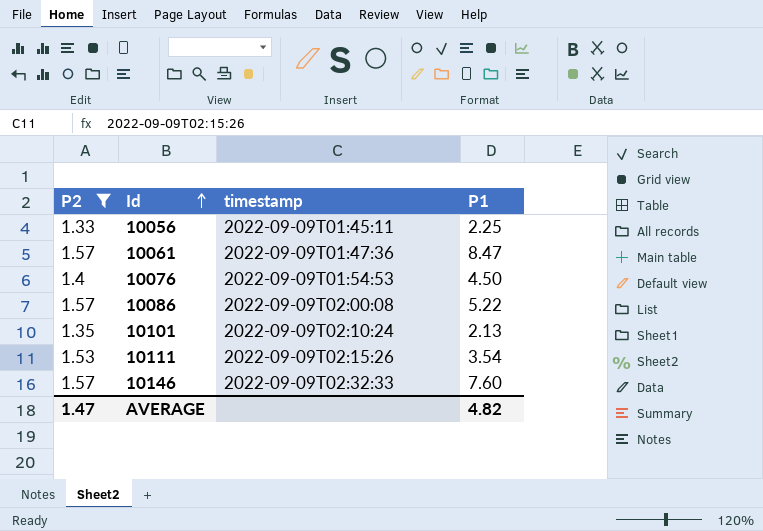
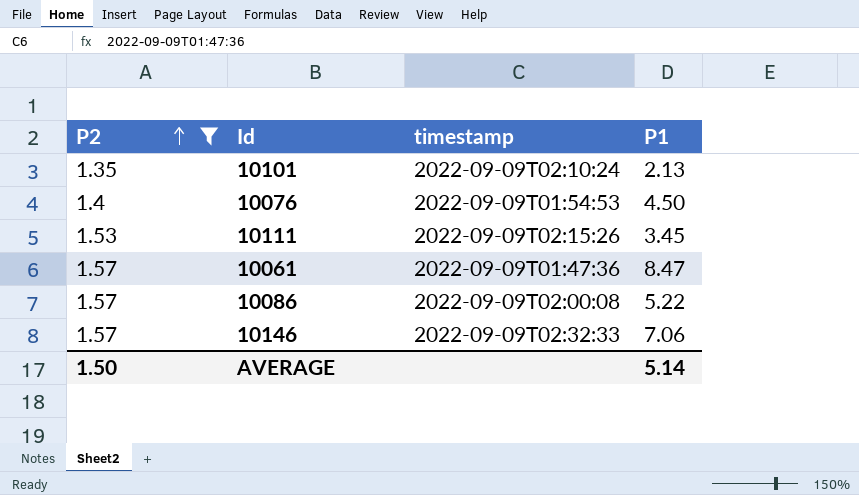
row order: Id ascending -> P2 ascending
row 10056: 1.33 | 2022-09-09T01:45:11 | 2.25 -> none
10111 | P1: 3.54 -> 3.45
10146 | P1: 7.60 -> 7.06
AVERAGE | P2: 1.47 -> 1.50
AVERAGE | P1: 4.82 -> 5.14

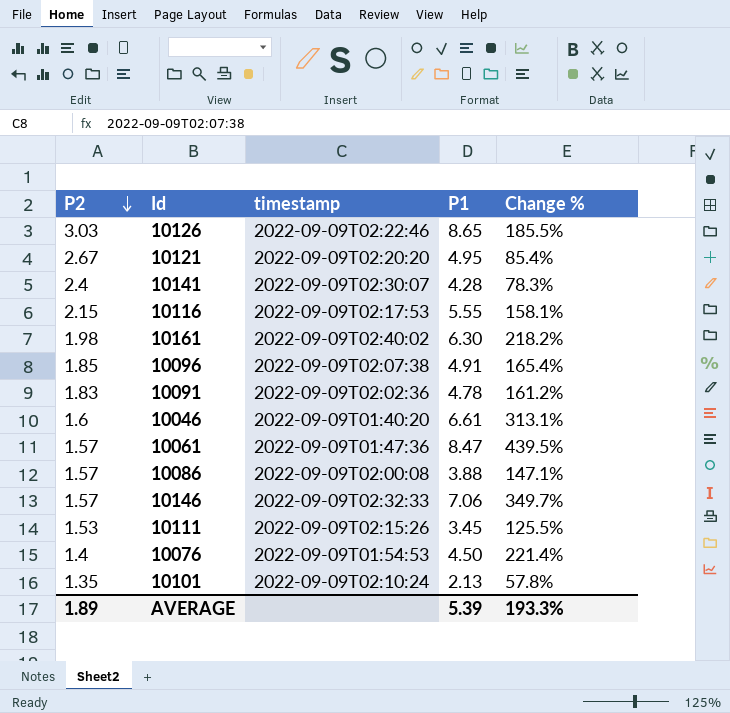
filter: P2 <= 1.57 -> none
row order: P2 ascending -> P2 descending
column Change % | formula: none -> ([P1] - [P2]) / [P2]
10086 | P1: 5.22 -> 3.88
AVERAGE | P2: 1.50 -> 1.89
AVERAGE | P1: 5.14 -> 5.39

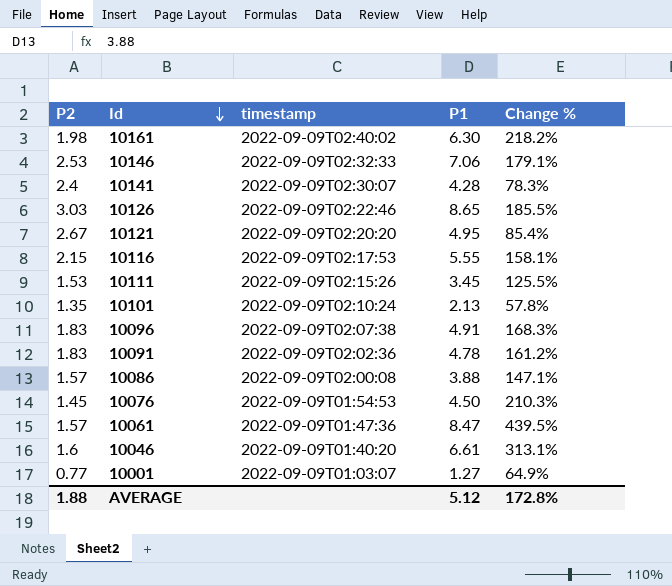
row order: P2 descending -> Id descending
10146 | P2: 1.57 -> 2.53
10146 | Change %: 349.7% -> 179.1%
10096 | P2: 1.85 -> 1.83
10096 | Change %: 165.4% -> 168.3%
10076 | P2: 1.4 -> 1.45
10076 | Change %: 221.4% -> 210.3%
row 10001: none -> 0.77 | 2022-09-09T01:03:07 | 1.27 | 64.9%
AVERAGE | P2: 1.89 -> 1.88
AVERAGE | P1: 5.39 -> 5.12
AVERAGE | Change %: 193.3% -> 172.8%

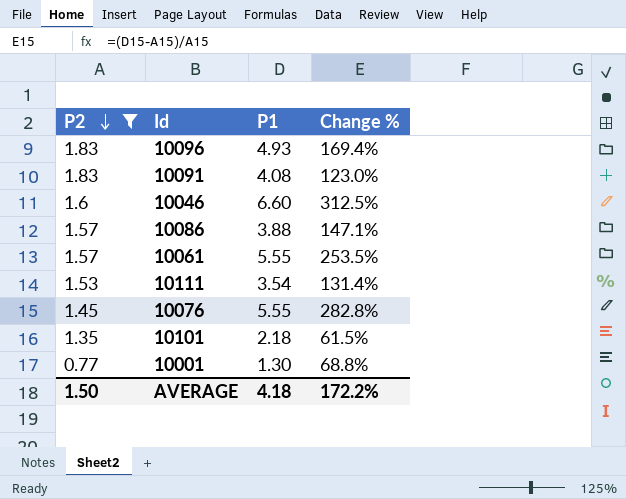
filter: none -> P2 <= 1.83
row order: Id descending -> P2 descending
column timestamp | position: 3 -> none
10096 | P1: 4.91 -> 4.93
10096 | Change %: 168.3% -> 169.4%
10091 | P1: 4.78 -> 4.08
10091 | Change %: 161.2% -> 123.0%
10046 | P1: 6.61 -> 6.60
10046 | Change %: 313.1% -> 312.5%
10061 | P1: 8.47 -> 5.55
10061 | Change %: 439.5% -> 253.5%
10111 | P1: 3.45 -> 3.54
10111 | Change %: 125.5% -> 131.4%
10076 | P1: 4.50 -> 5.55
10076 | Change %: 210.3% -> 282.8%
10101 | P1: 2.13 -> 2.18
10101 | Change %: 57.8% -> 61.5%
10001 | P1: 1.27 -> 1.30
10001 | Change %: 64.9% -> 68.8%
AVERAGE | P2: 1.88 -> 1.50
AVERAGE | P1: 5.12 -> 4.18
AVERAGE | Change %: 172.8% -> 172.2%

